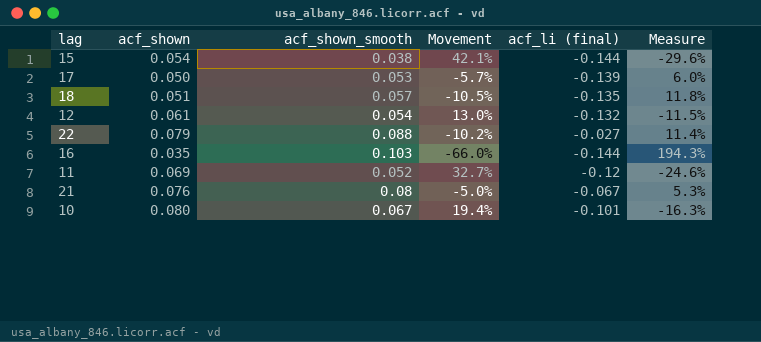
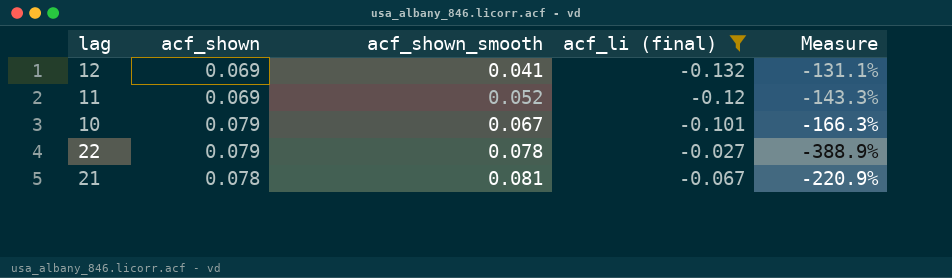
filter: none -> acf_li (final) >= -0.132
row order: none -> acf_shown_smooth ascending
column Movement | formula: ([acf_shown] - [acf_shown_smooth]) / [acf_shown_smooth] -> none
column Measure | formula: ([acf_shown_smooth] - [acf_shown]) / [acf_shown] -> ([acf_shown_smooth] - [acf_li (final)]) / [acf_li (final)]
12 | acf_shown: 0.061 -> 0.069
12 | acf_shown_smooth: 0.054 -> 0.041
10 | acf_shown: 0.080 -> 0.079
22 | acf_shown_smooth: 0.088 -> 0.078
21 | acf_shown: 0.076 -> 0.078
21 | acf_shown_smooth: 0.08 -> 0.081

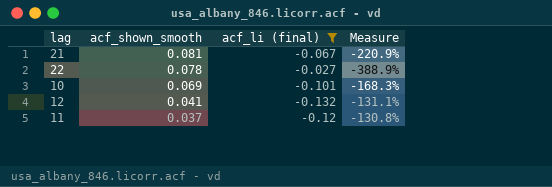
row order: acf_shown_smooth ascending -> acf_shown_smooth descending
column acf_shown | position: 2 -> none
10 | acf_shown_smooth: 0.067 -> 0.069
10 | Measure: -166.3% -> -168.3%
11 | acf_shown_smooth: 0.052 -> 0.037
11 | Measure: -143.3% -> -130.8%

